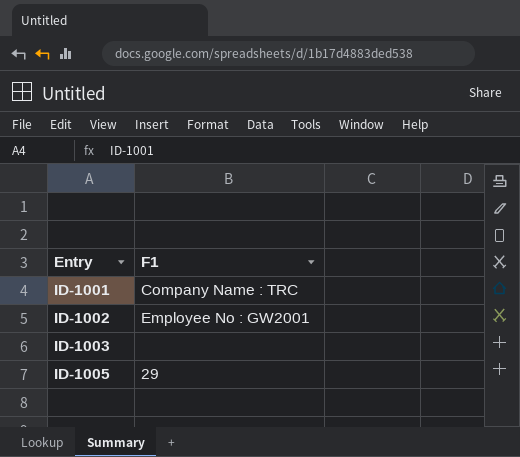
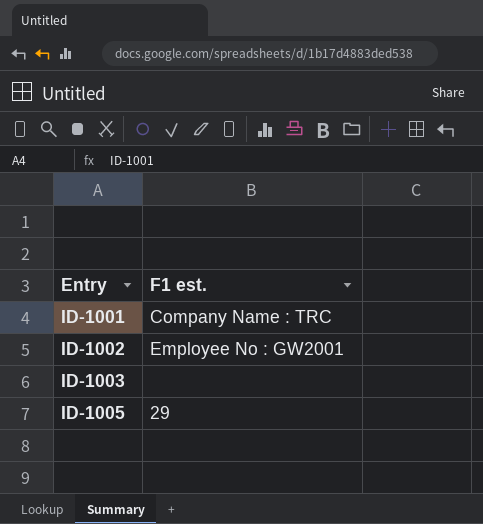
column name: F1 -> F1 est.

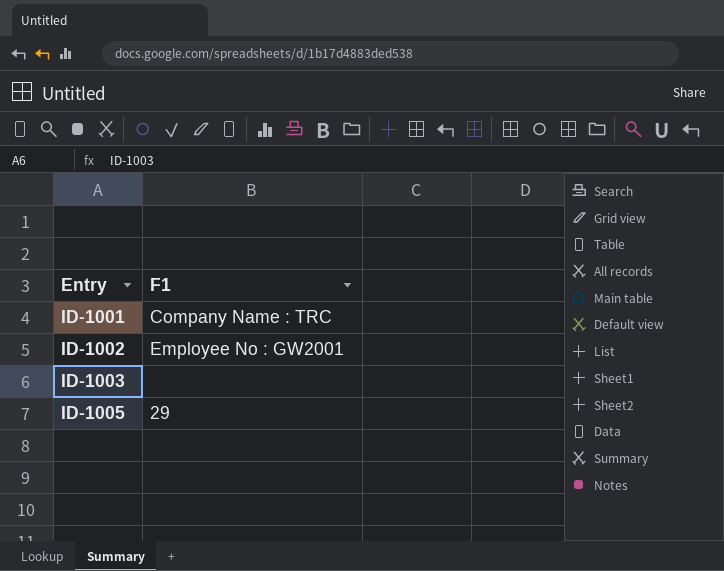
column name: F1 est. -> F1

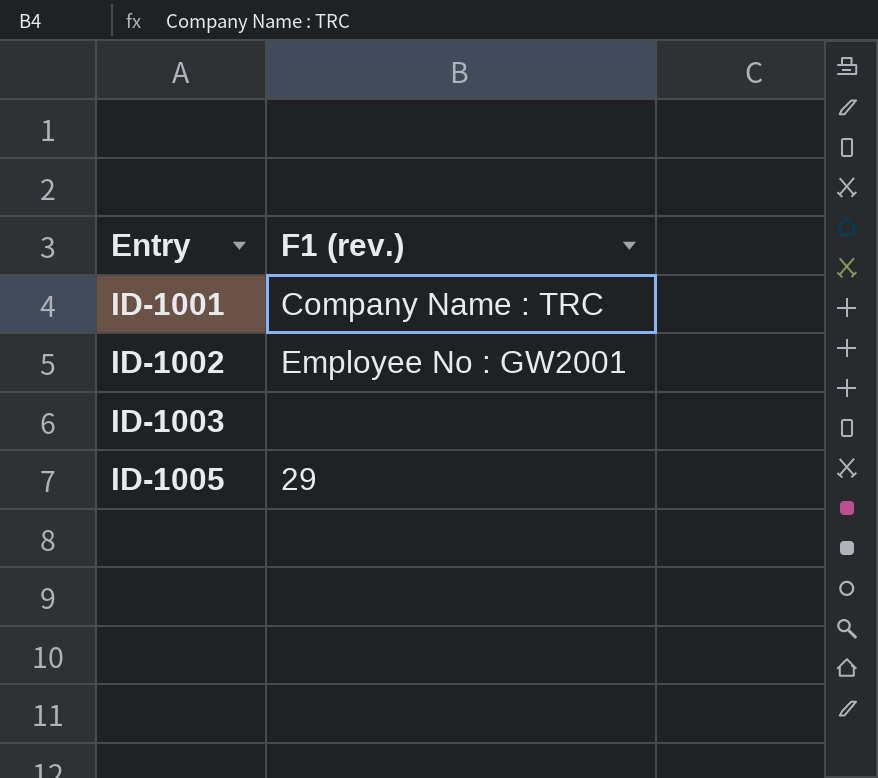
column name: F1 -> F1 (rev.)

